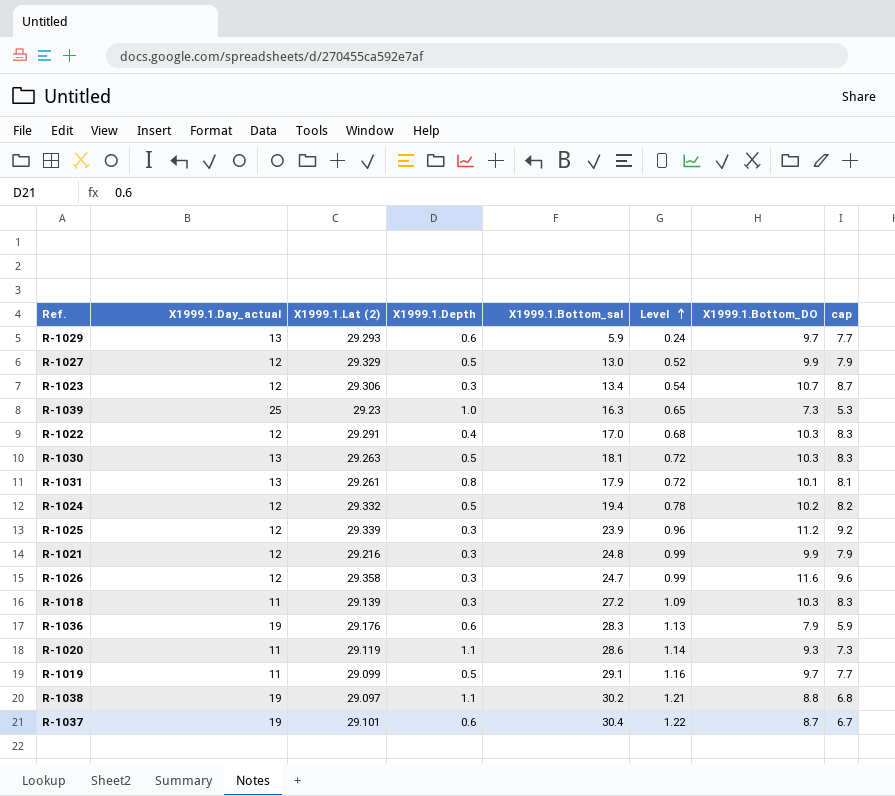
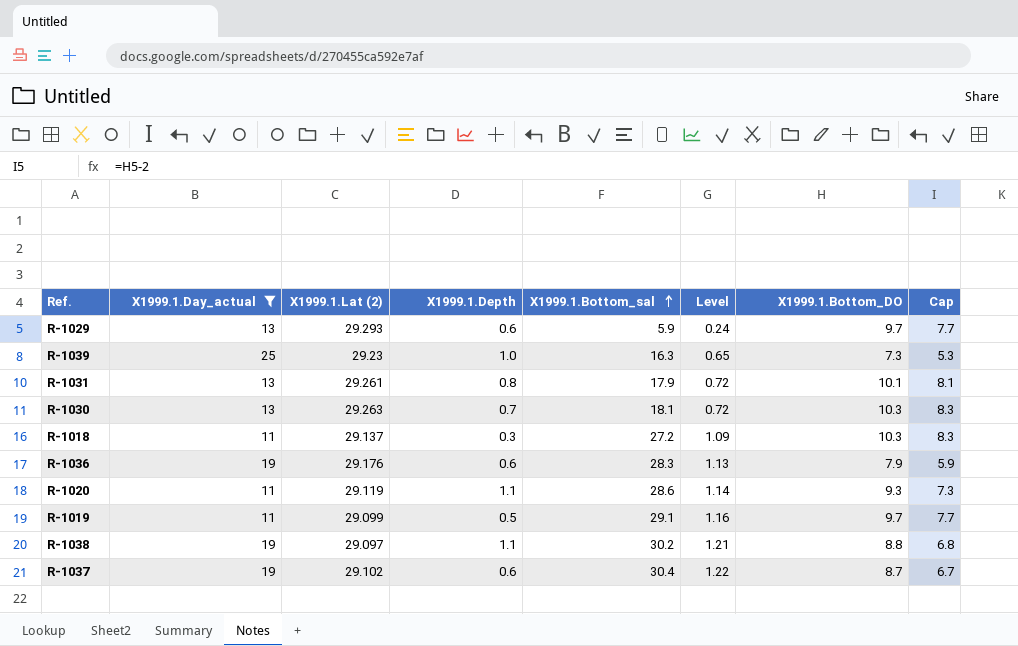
filter: none -> X1999.1.Day_actual != 12
row order: Level ascending -> X1999.1.Bottom_sal ascending
column name: cap -> Cap
R-1030 | X1999.1.Depth: 0.5 -> 0.7
R-1018 | X1999.1.Lat (2): 29.139 -> 29.137
R-1037 | X1999.1.Lat (2): 29.101 -> 29.102

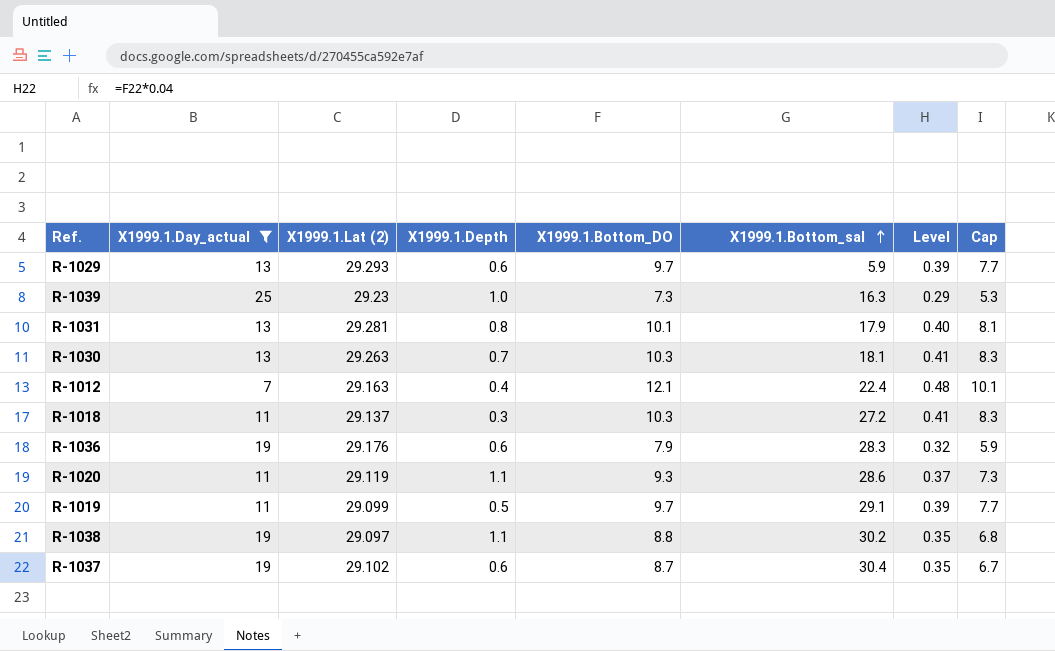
column X1999.1.Bottom_DO | position: 7 -> 5
column Level | formula: [X1999.1.Bottom_sal] * 0.04 -> [X1999.1.Bottom_DO] * 0.04
R-1031 | X1999.1.Lat (2): 29.261 -> 29.281
row R-1012: none -> 7 | 29.163 | 0.4 | 12.1 | 22.4 | 0.48 | 10.1

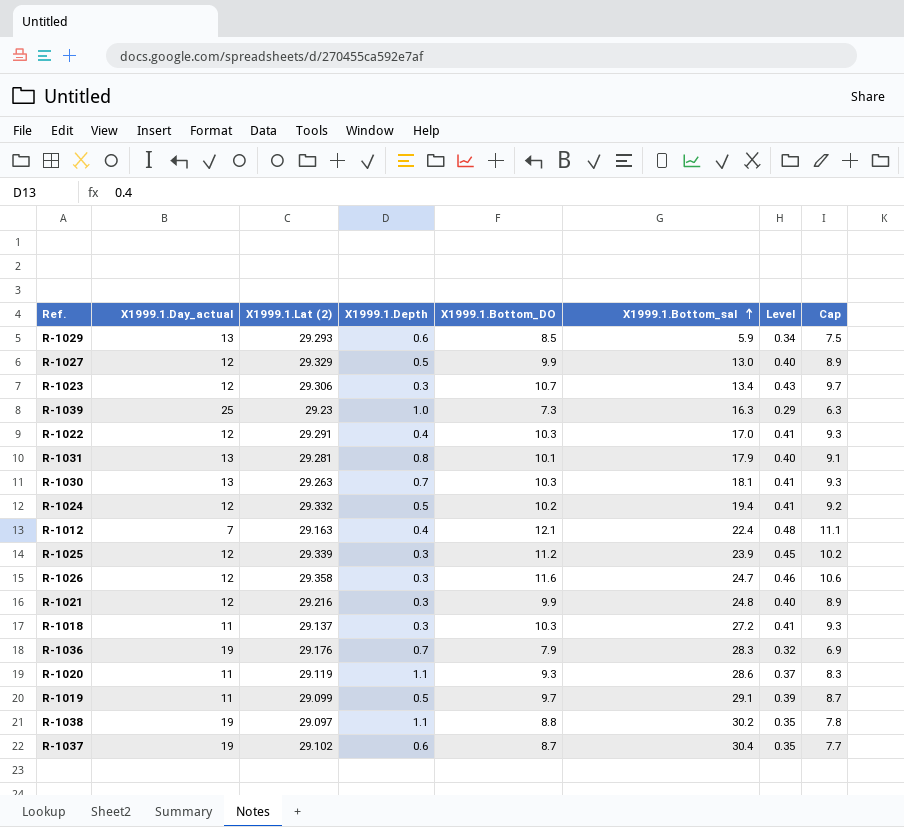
filter: X1999.1.Day_actual != 12 -> none
column Cap | formula: [X1999.1.Bottom_DO] - 2 -> [X1999.1.Bottom_DO] - 1
R-1029 | X1999.1.Bottom_DO: 9.7 -> 8.5
R-1029 | Level: 0.39 -> 0.34
R-1036 | X1999.1.Depth: 0.6 -> 0.7

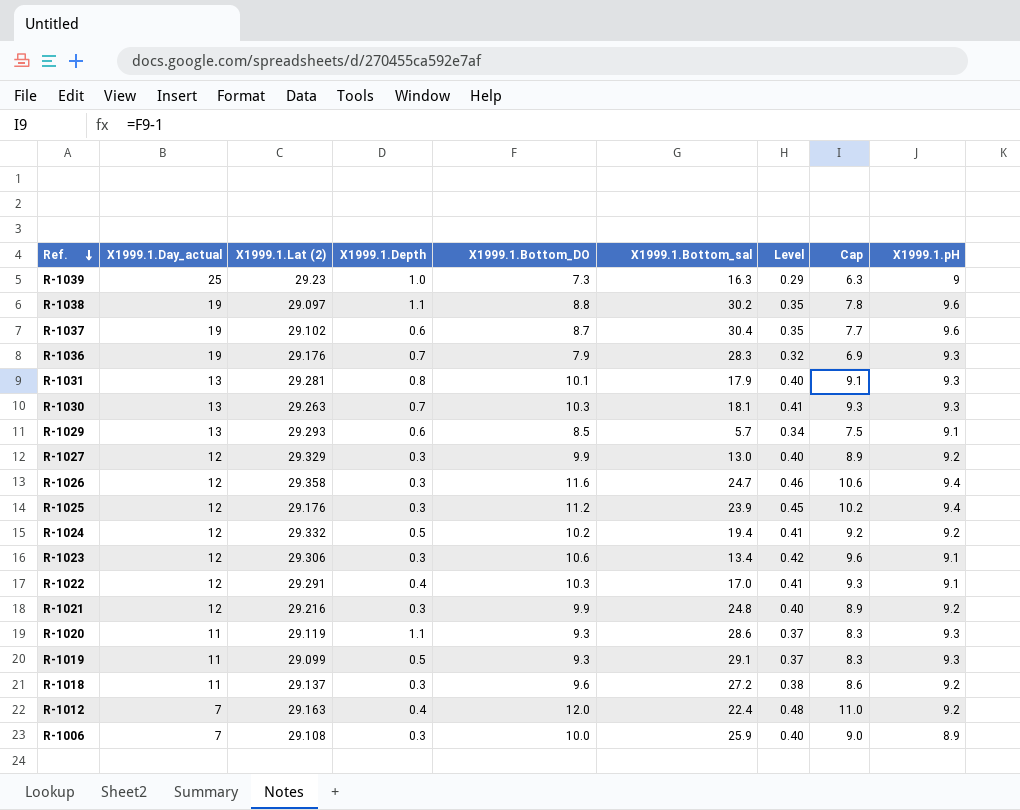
row order: X1999.1.Bottom_sal ascending -> Ref. descending
column X1999.1.pH | position: none -> 9
R-1029 | X1999.1.Bottom_sal: 5.9 -> 5.7
R-1027 | X1999.1.Depth: 0.5 -> 0.3
R-1025 | X1999.1.Lat (2): 29.339 -> 29.176
R-1023 | X1999.1.Bottom_DO: 10.7 -> 10.6
R-1023 | Level: 0.43 -> 0.42
R-1023 | Cap: 9.7 -> 9.6
R-1019 | X1999.1.Bottom_DO: 9.7 -> 9.3
R-1019 | Level: 0.39 -> 0.37
R-1019 | Cap: 8.7 -> 8.3
R-1018 | X1999.1.Bottom_DO: 10.3 -> 9.6
R-1018 | Level: 0.41 -> 0.38
R-1018 | Cap: 9.3 -> 8.6
R-1012 | X1999.1.Bottom_DO: 12.1 -> 12.0
R-1012 | Cap: 11.1 -> 11.0
row R-1006: none -> 7 | 29.108 | 0.3 | 10.0 | 25.9 | 0.40 | 9.0 | 8.9

